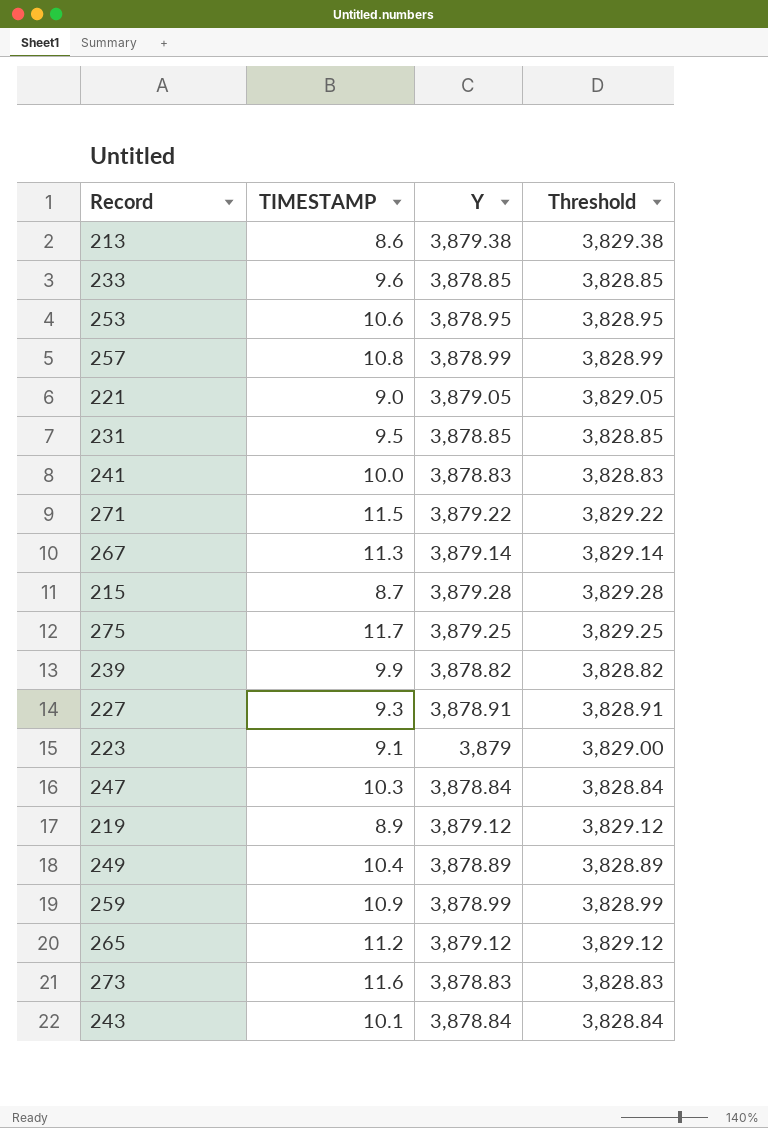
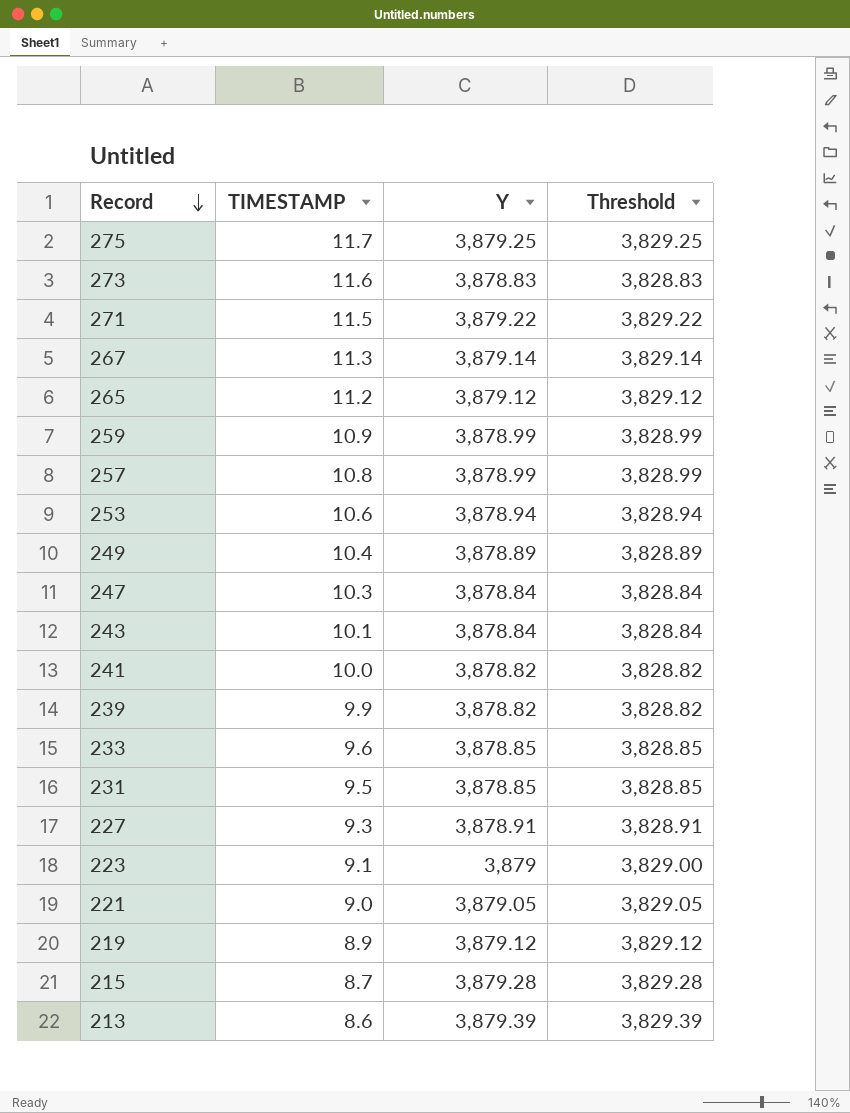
row order: none -> Record descending
253 | Y: 3,878.95 -> 3,878.94
253 | Threshold: 3,828.95 -> 3,828.94
241 | Y: 3,878.83 -> 3,878.82
241 | Threshold: 3,828.83 -> 3,828.82
213 | Y: 3,879.38 -> 3,879.39
213 | Threshold: 3,829.38 -> 3,829.39

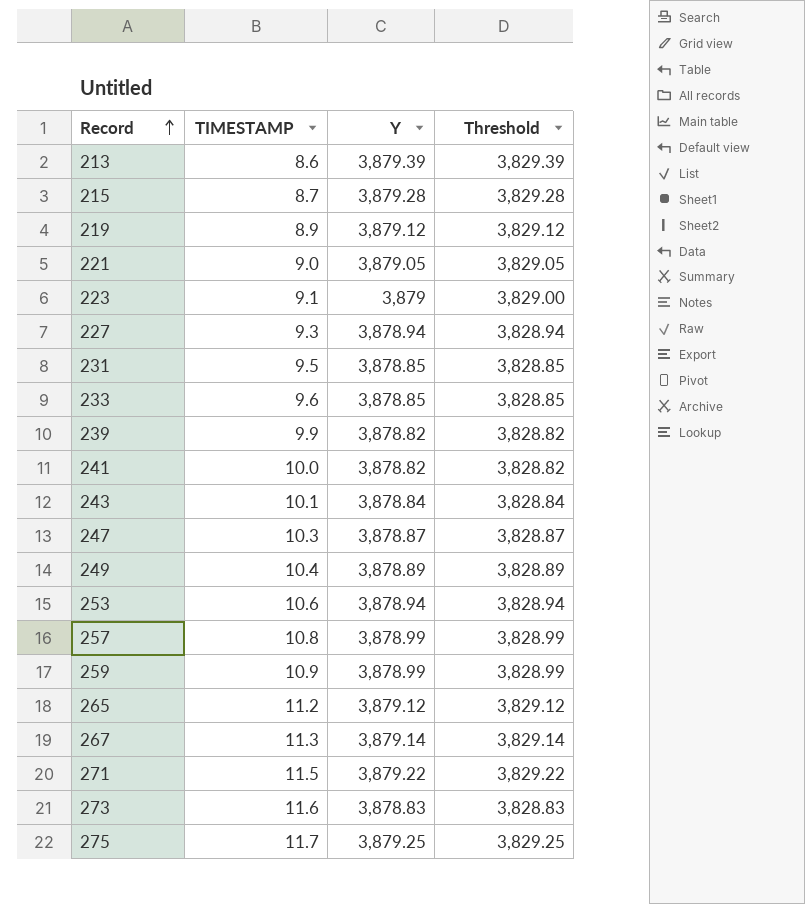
row order: Record descending -> Record ascending
227 | Y: 3,878.91 -> 3,878.94
227 | Threshold: 3,828.91 -> 3,828.94
247 | Y: 3,878.84 -> 3,878.87
247 | Threshold: 3,828.84 -> 3,828.87

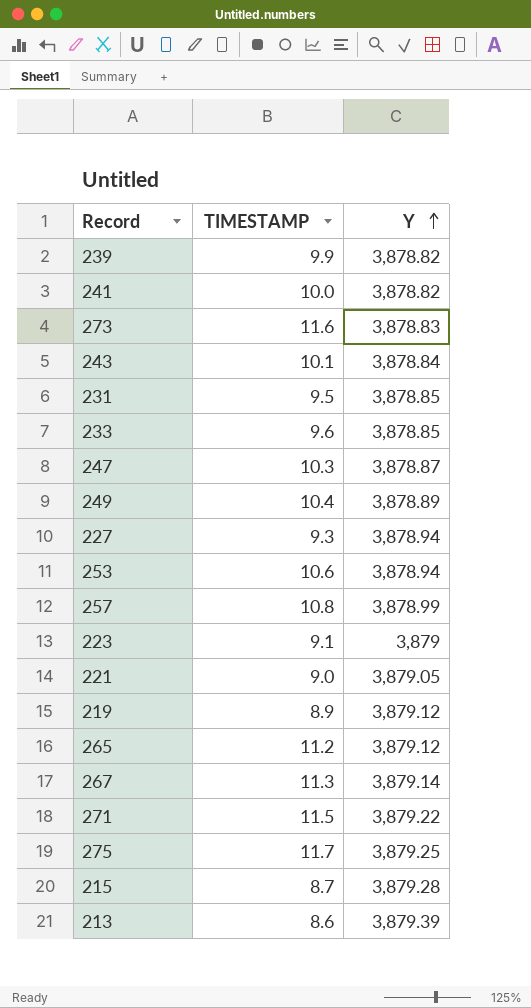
row order: Record ascending -> Y ascending
column Threshold | formula: [Y] - 50 -> none
row 259: 10.9 | 3,878.99 | 3,828.99 -> none

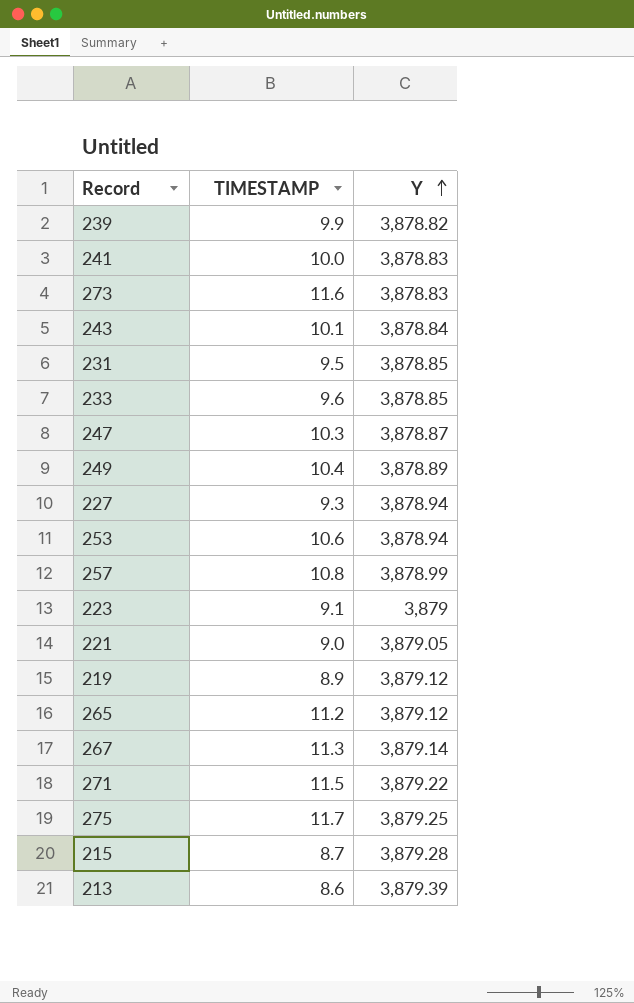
241 | Y: 3,878.82 -> 3,878.83

